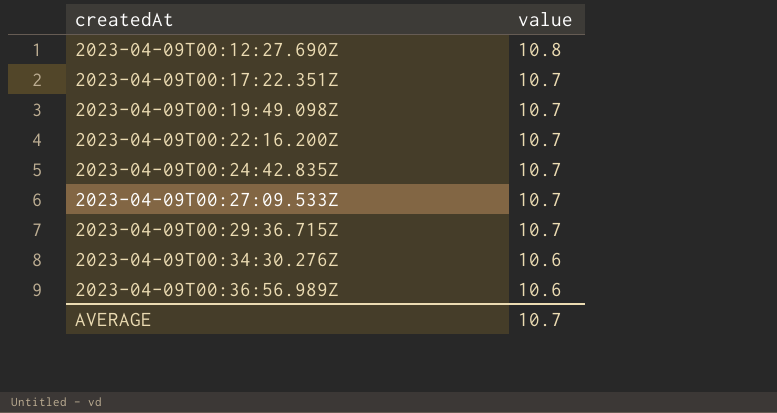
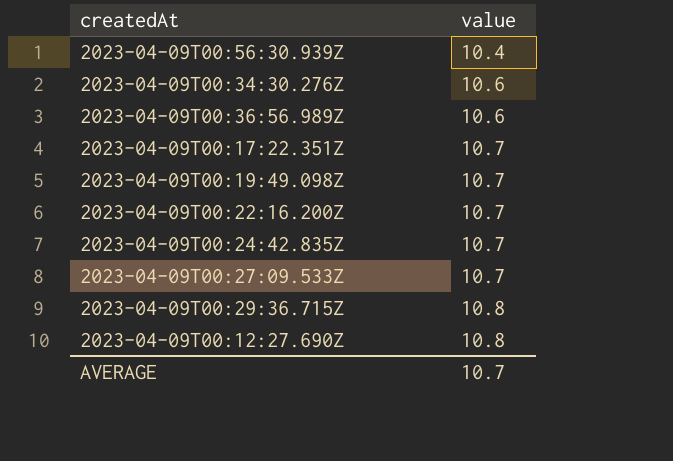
row order: createdAt ascending -> value ascending
row 2023-04-09T00:56:30.939Z: none -> 10.4
2023-04-09T00:29:36.715Z | value: 10.7 -> 10.8

